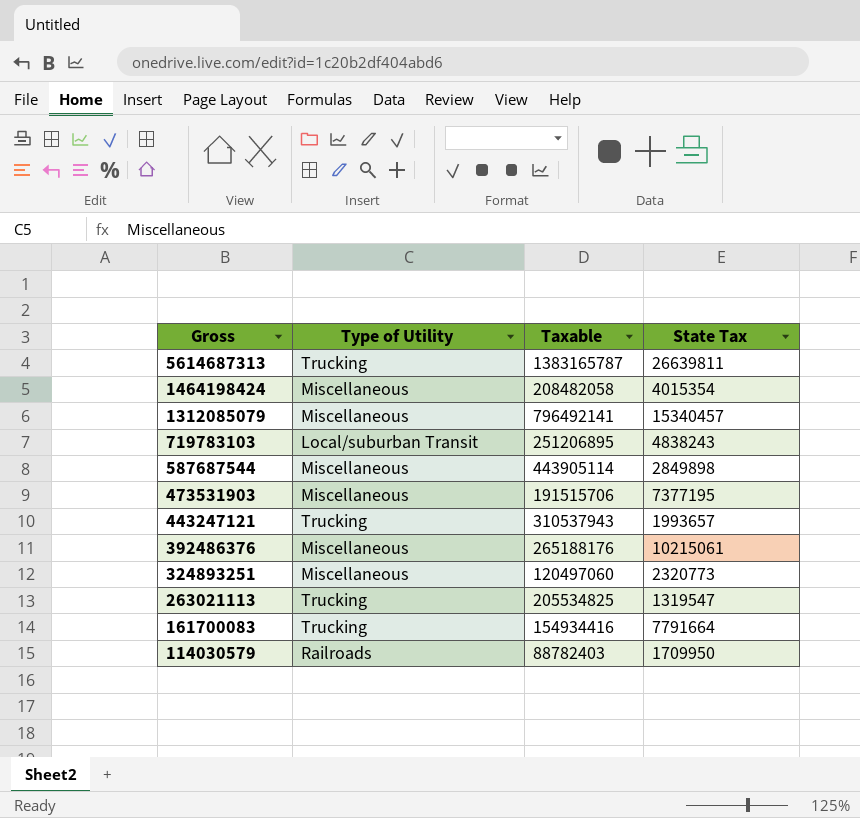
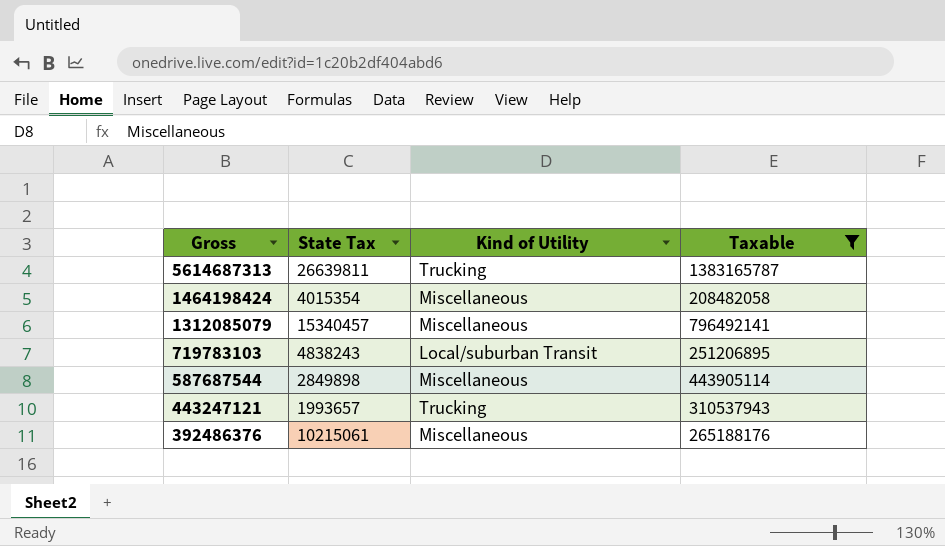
filter: none -> Taxable >= 208482058
column State Tax | position: 4 -> 2
column name: Type of Utility -> Kind of Utility

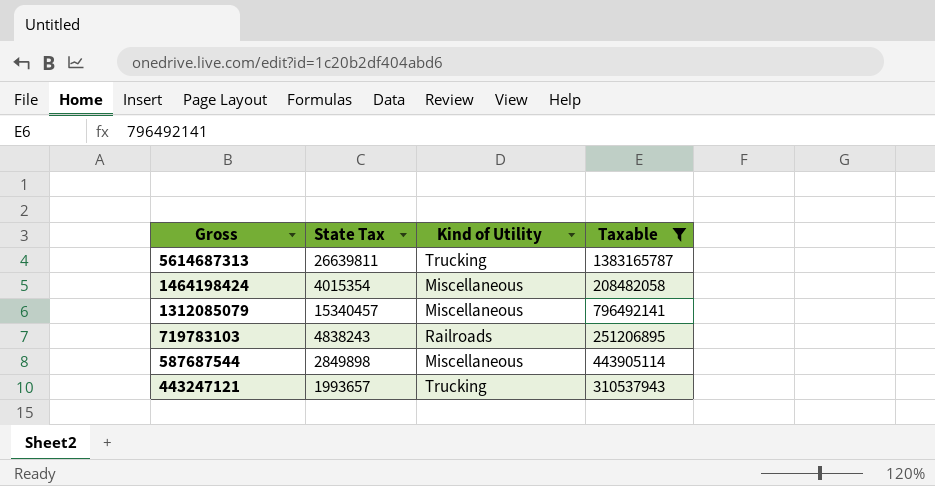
row 392486376: 10215061 | Miscellaneous | 265188176 -> none
719783103 | Kind of Utility: Local/suburban Transit -> Railroads

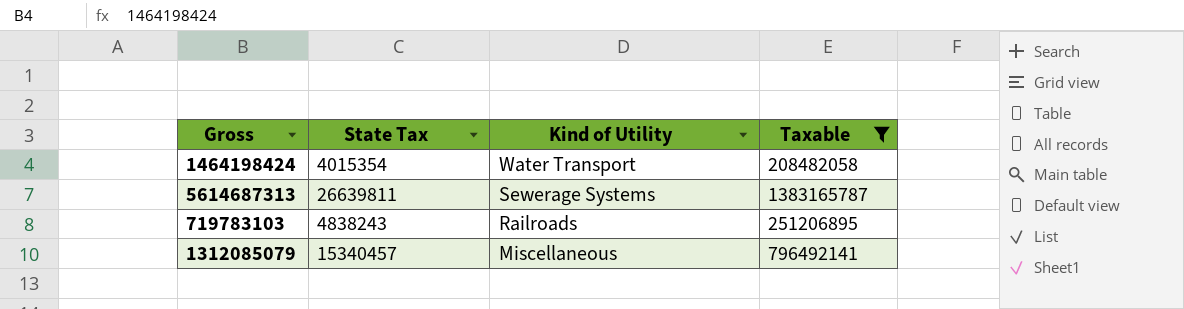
row order: Gross descending -> Kind of Utility descending
row 587687544: 2849898 | Miscellaneous | 443905114 -> none
row 443247121: 1993657 | Trucking | 310537943 -> none
1464198424 | Kind of Utility: Miscellaneous -> Water Transport
5614687313 | Kind of Utility: Trucking -> Sewerage Systems

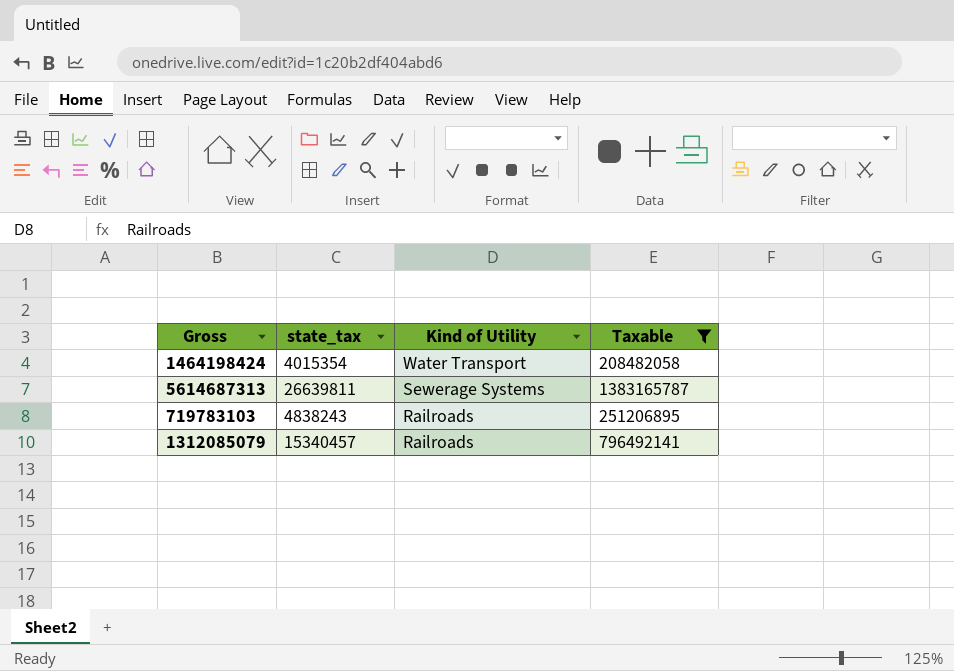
column name: State Tax -> state_tax
1312085079 | Kind of Utility: Miscellaneous -> Railroads

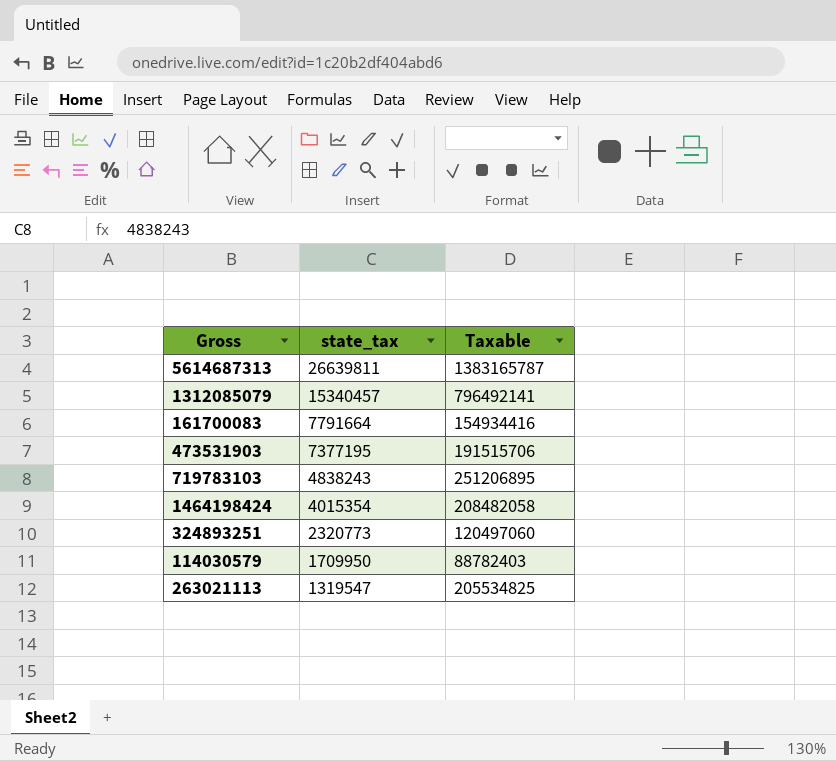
filter: Taxable >= 208482058 -> none
row order: Kind of Utility descending -> state_tax descending
column Kind of Utility | position: 3 -> none

